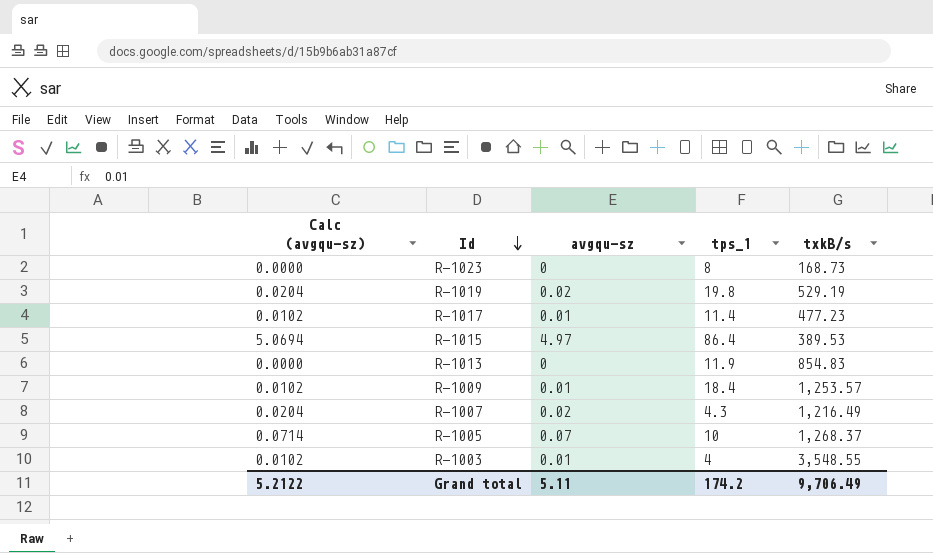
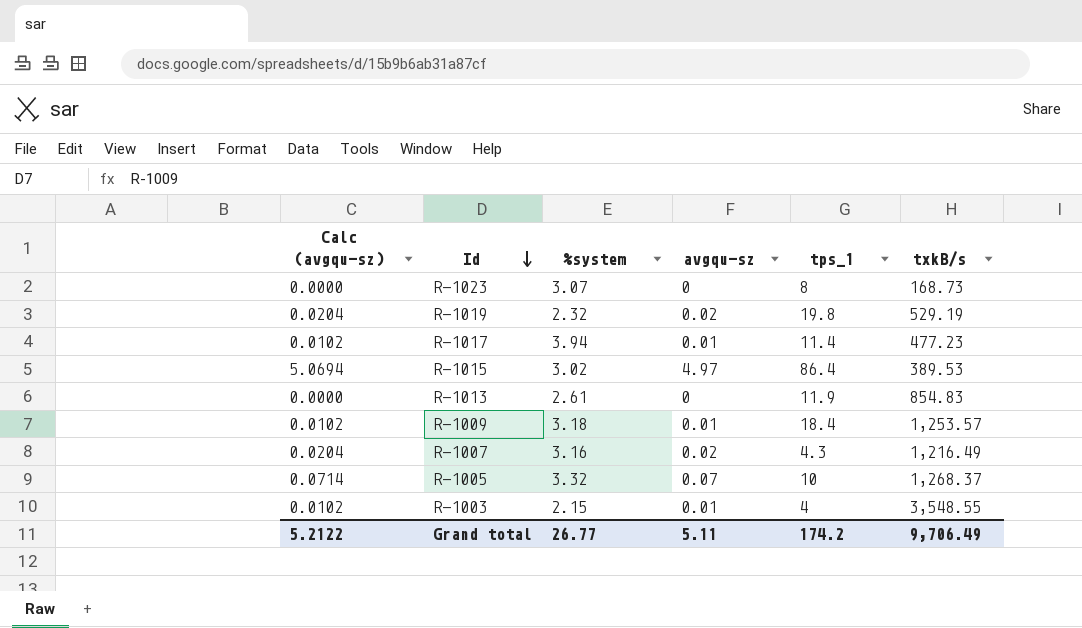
column %system | position: none -> 3

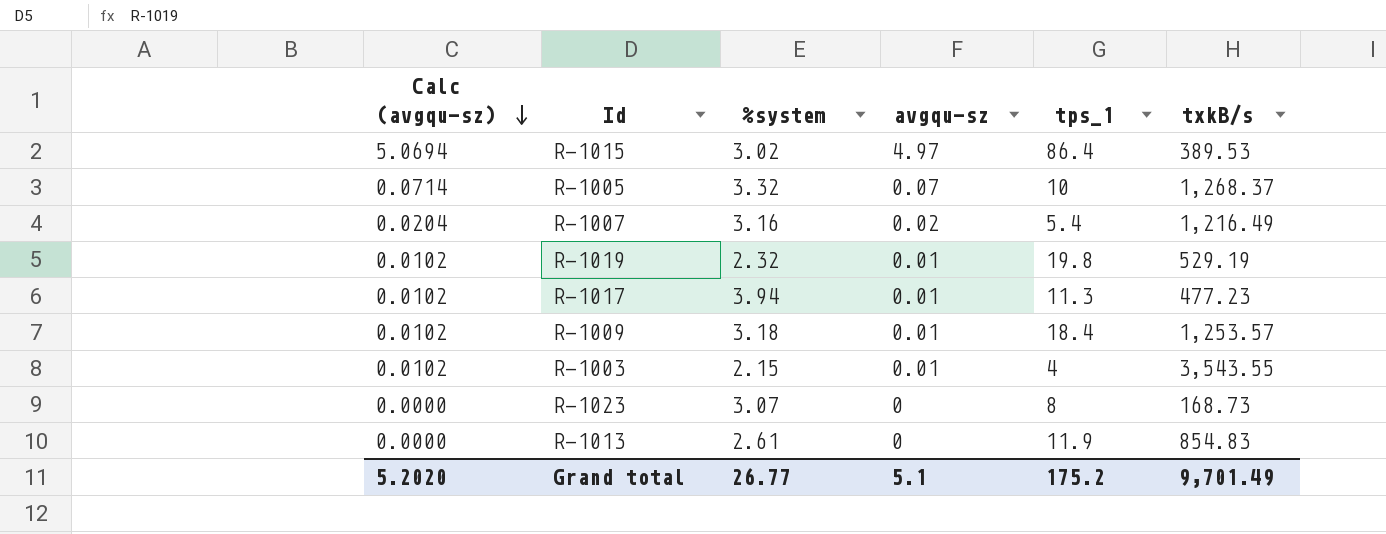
row order: Id descending -> Calc (avgqu-sz) descending
R-1007 | tps_1: 4.3 -> 5.4
R-1019 | Calc (avgqu-sz): 0.0204 -> 0.0102
R-1019 | avgqu-sz: 0.02 -> 0.01
R-1017 | tps_1: 11.4 -> 11.3
R-1003 | txkB/s: 3,548.55 -> 3,543.55
Grand total | Calc (avgqu-sz): 5.2122 -> 5.2020
Grand total | avgqu-sz: 5.11 -> 5.1
Grand total | tps_1: 174.2 -> 175.2
Grand total | txkB/s: 9,706.49 -> 9,701.49

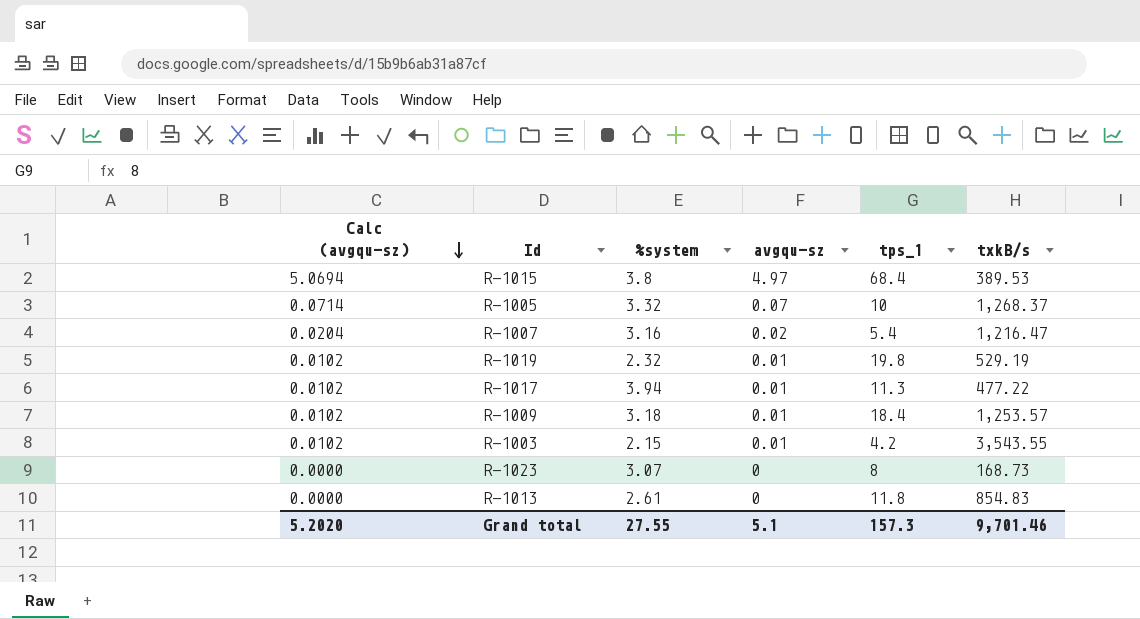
R-1015 | %system: 3.02 -> 3.8
R-1015 | tps_1: 86.4 -> 68.4
R-1007 | txkB/s: 1,216.49 -> 1,216.47
R-1017 | txkB/s: 477.23 -> 477.22
R-1003 | tps_1: 4 -> 4.2
R-1013 | tps_1: 11.9 -> 11.8
Grand total | %system: 26.77 -> 27.55
Grand total | tps_1: 175.2 -> 157.3
Grand total | txkB/s: 9,701.49 -> 9,701.46

